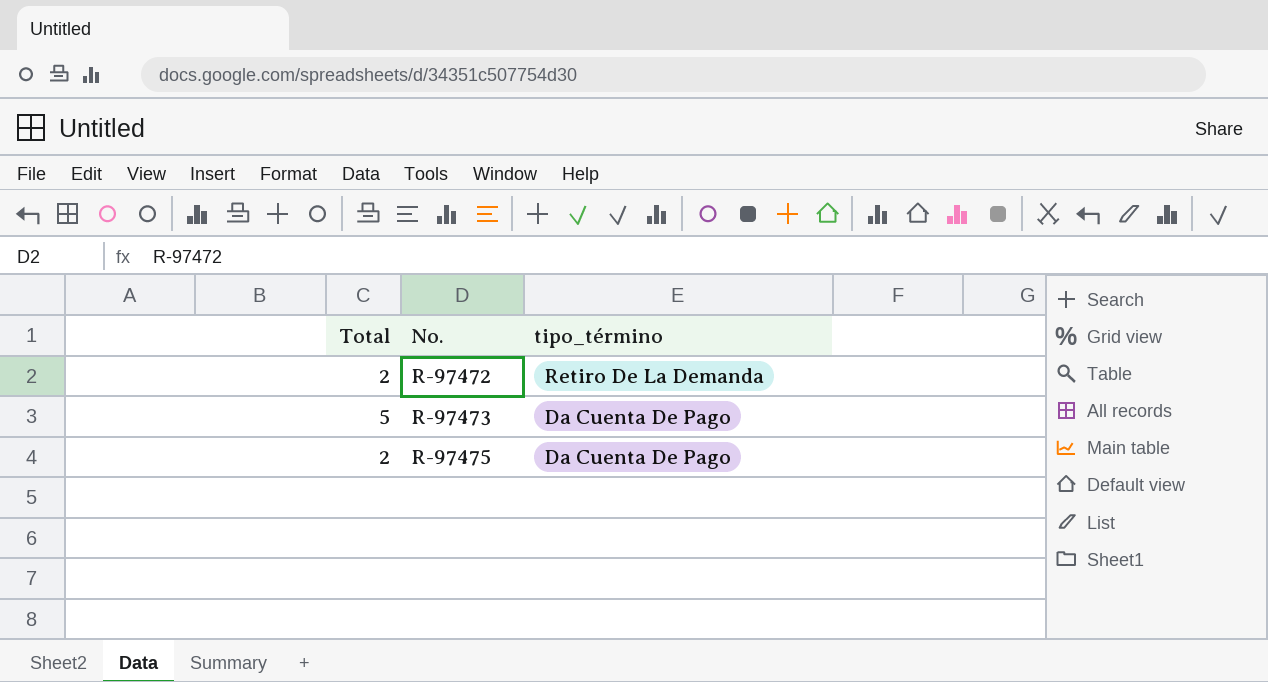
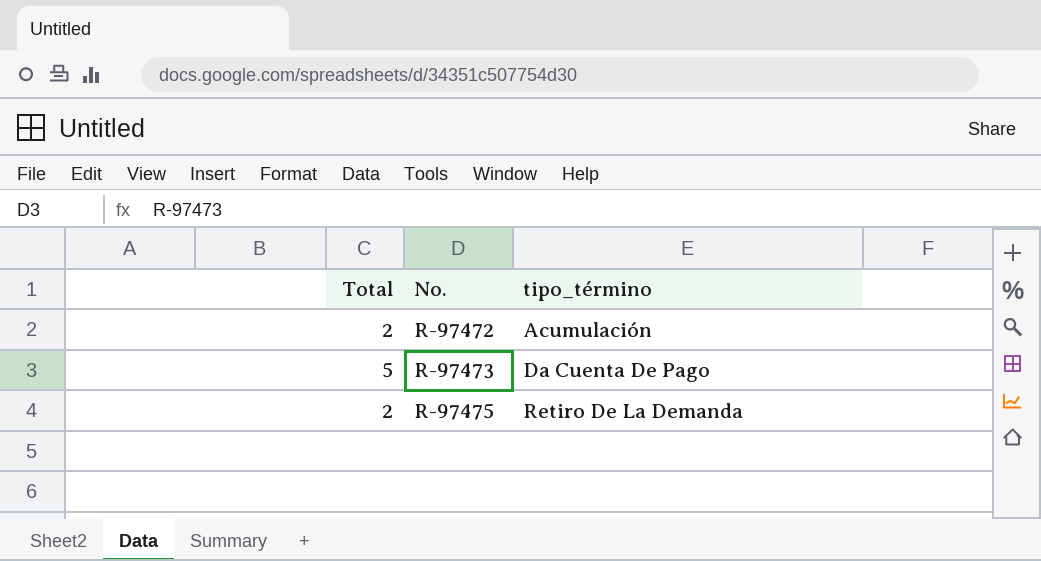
R-97472 | tipo_término: Retiro De La Demanda -> Acumulación
R-97475 | tipo_término: Da Cuenta De Pago -> Retiro De La Demanda

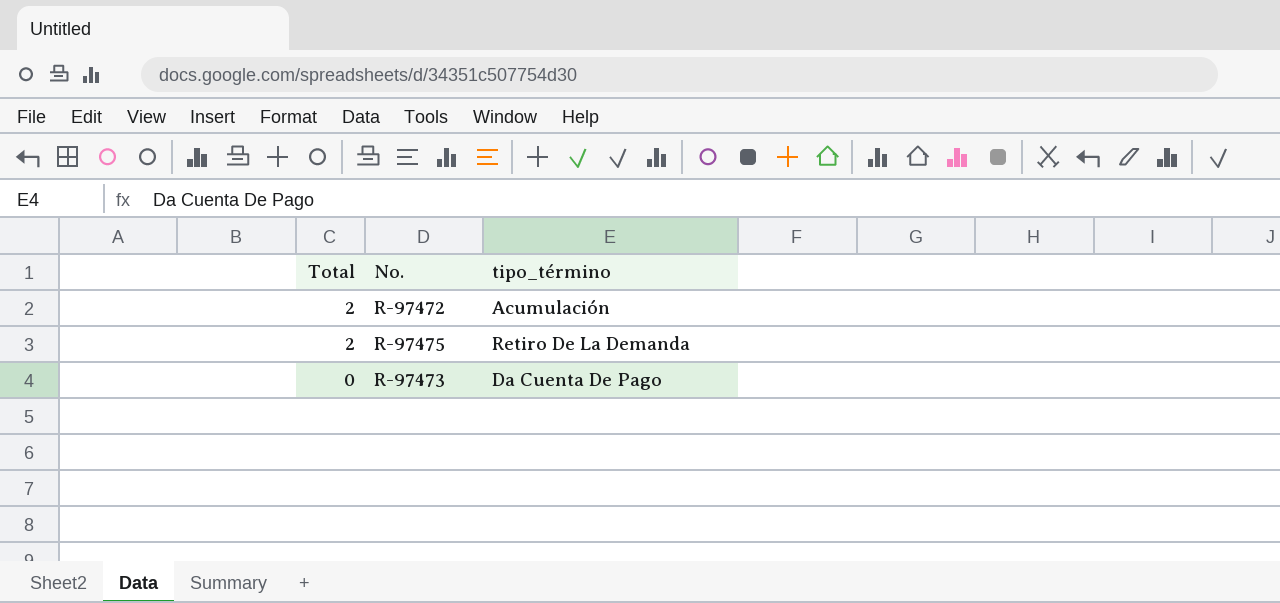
row order: No. ascending -> Total descending
R-97473 | Total: 5 -> 0

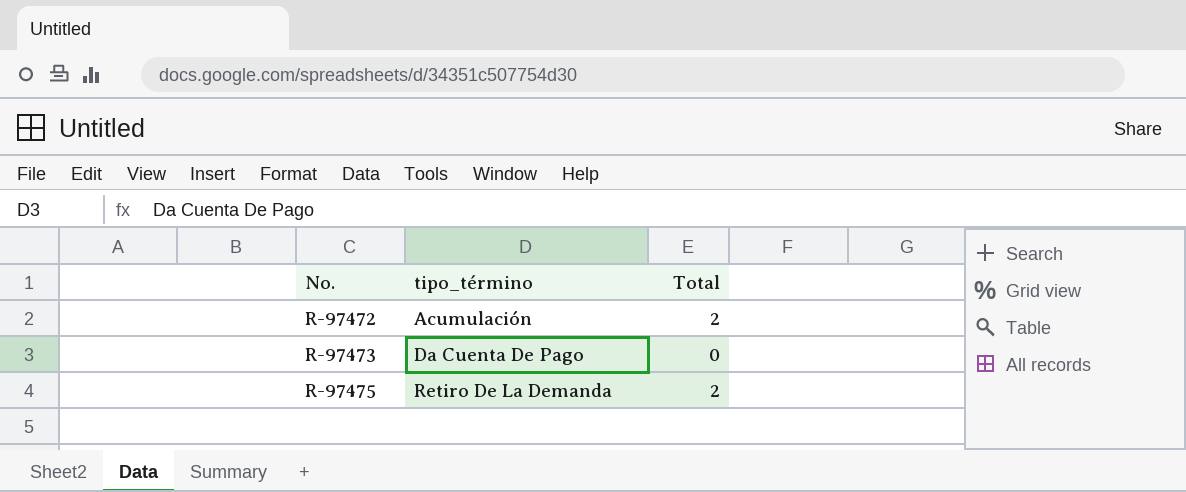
row order: Total descending -> No. ascending
column Total | position: 1 -> 3

